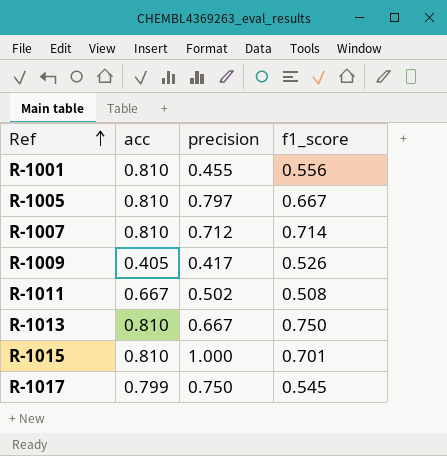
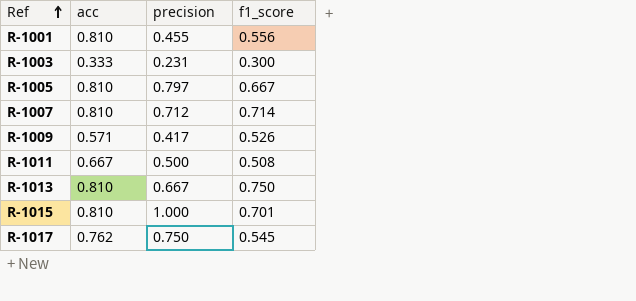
row R-1003: none -> 0.333 | 0.231 | 0.300
R-1009 | acc: 0.405 -> 0.571
R-1011 | precision: 0.502 -> 0.500
R-1017 | acc: 0.799 -> 0.762

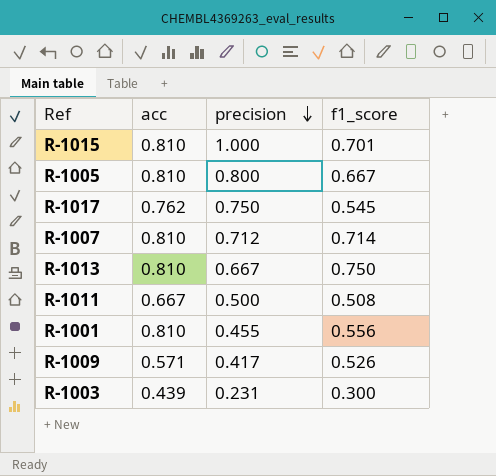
row order: Ref ascending -> precision descending
R-1005 | precision: 0.797 -> 0.800
R-1003 | acc: 0.333 -> 0.439

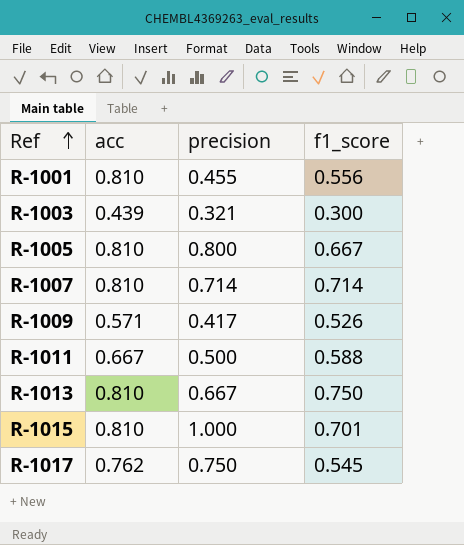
row order: precision descending -> Ref ascending
R-1003 | precision: 0.231 -> 0.321
R-1007 | precision: 0.712 -> 0.714
R-1011 | f1_score: 0.508 -> 0.588

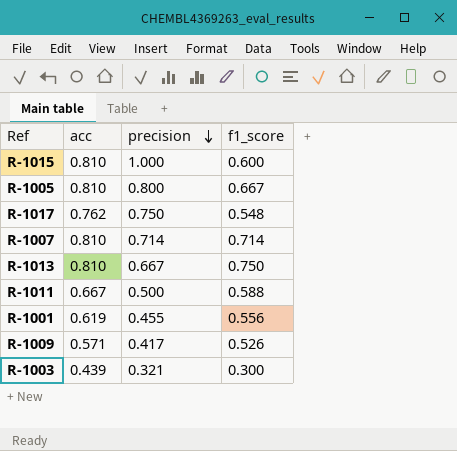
row order: Ref ascending -> precision descending
R-1015 | f1_score: 0.701 -> 0.600
R-1017 | f1_score: 0.545 -> 0.548
R-1001 | acc: 0.810 -> 0.619

